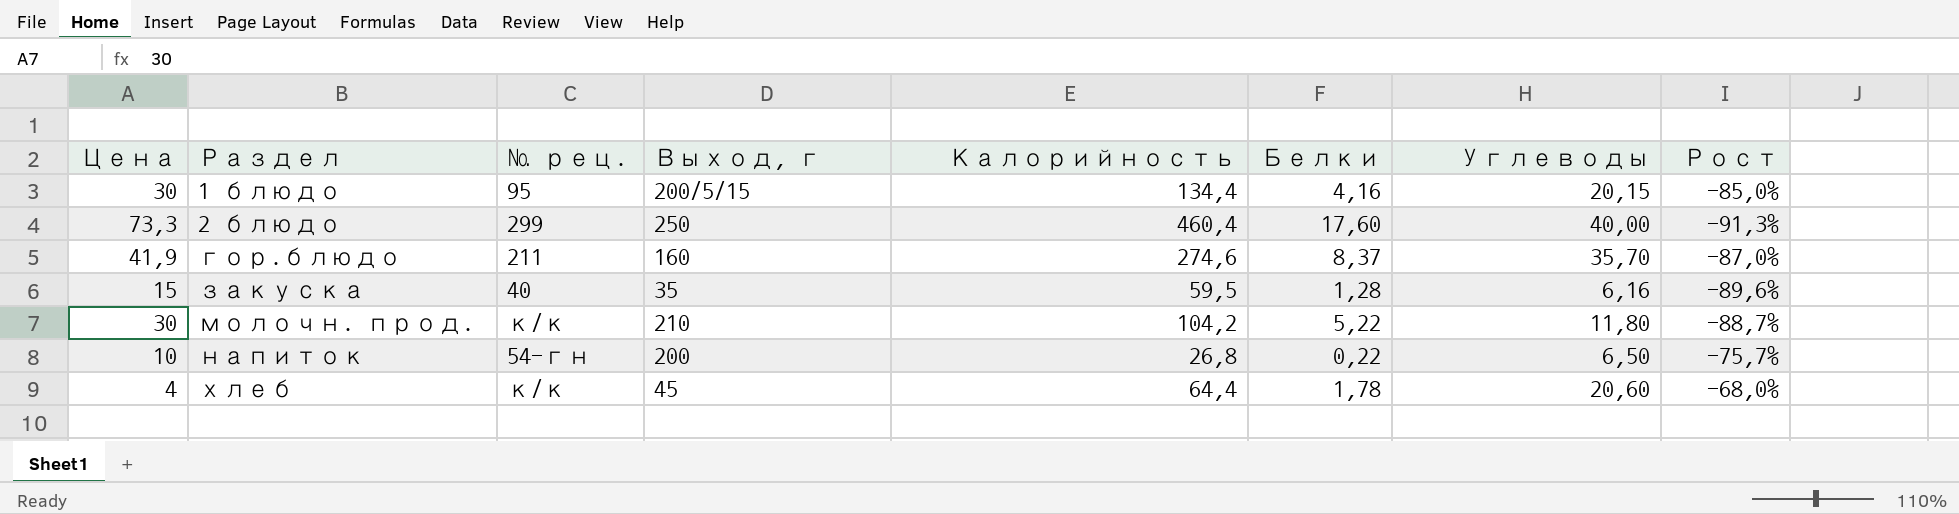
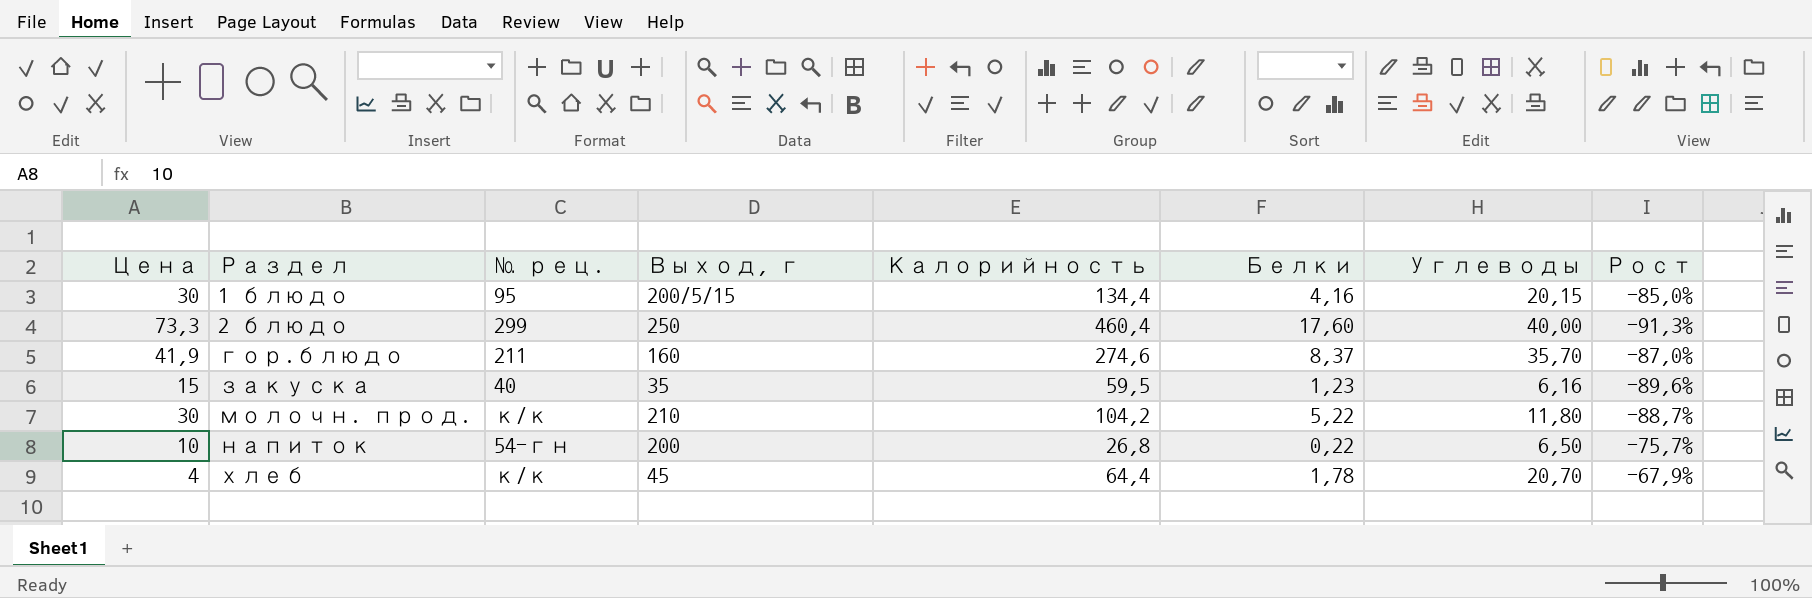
закуска | Белки: 1,28 -> 1,23
хлеб | Углеводы: 20,60 -> 20,70
хлеб | Рост: -68,0% -> -67,9%

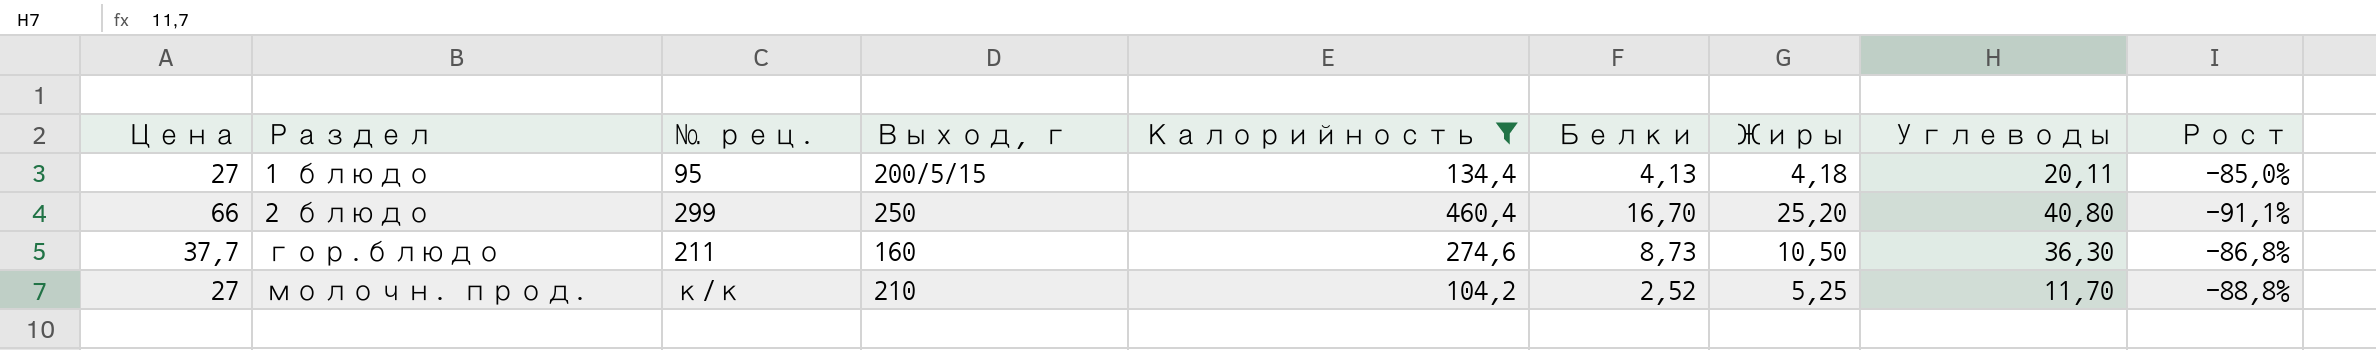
filter: none -> Калорийность >= 104,2
column Жиры | position: none -> 7
1 блюдо | Цена: 30 -> 27
1 блюдо | Белки: 4,16 -> 4,13
1 блюдо | Углеводы: 20,15 -> 20,11
2 блюдо | Цена: 73,3 -> 66
2 блюдо | Белки: 17,60 -> 16,70
2 блюдо | Углеводы: 40,00 -> 40,80
2 блюдо | Рост: -91,3% -> -91,1%
гор.блюдо | Цена: 41,9 -> 37,7
гор.блюдо | Белки: 8,37 -> 8,73
гор.блюдо | Углеводы: 35,70 -> 36,30
гор.блюдо | Рост: -87,0% -> -86,8%
молочн. прод. | Цена: 30 -> 27
молочн. прод. | Белки: 5,22 -> 2,52
молочн. прод. | Углеводы: 11,80 -> 11,70
молочн. прод. | Рост: -88,7% -> -88,8%

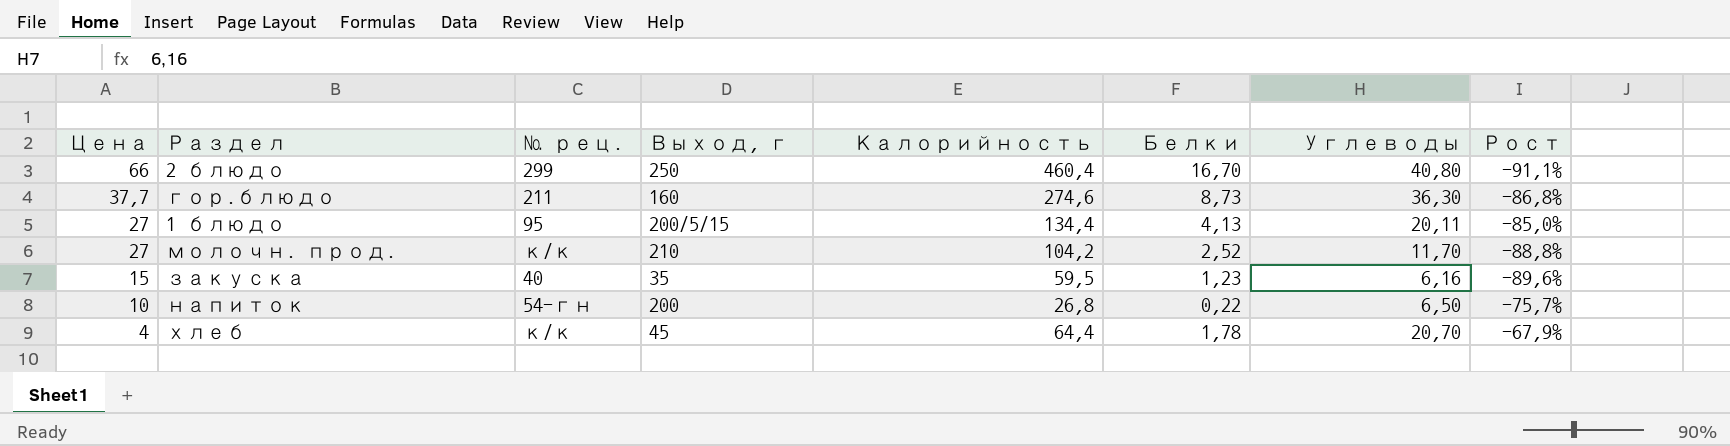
filter: Калорийность >= 104,2 -> none
row order: Раздел ascending -> Цена descending
column Жиры | position: 7 -> none

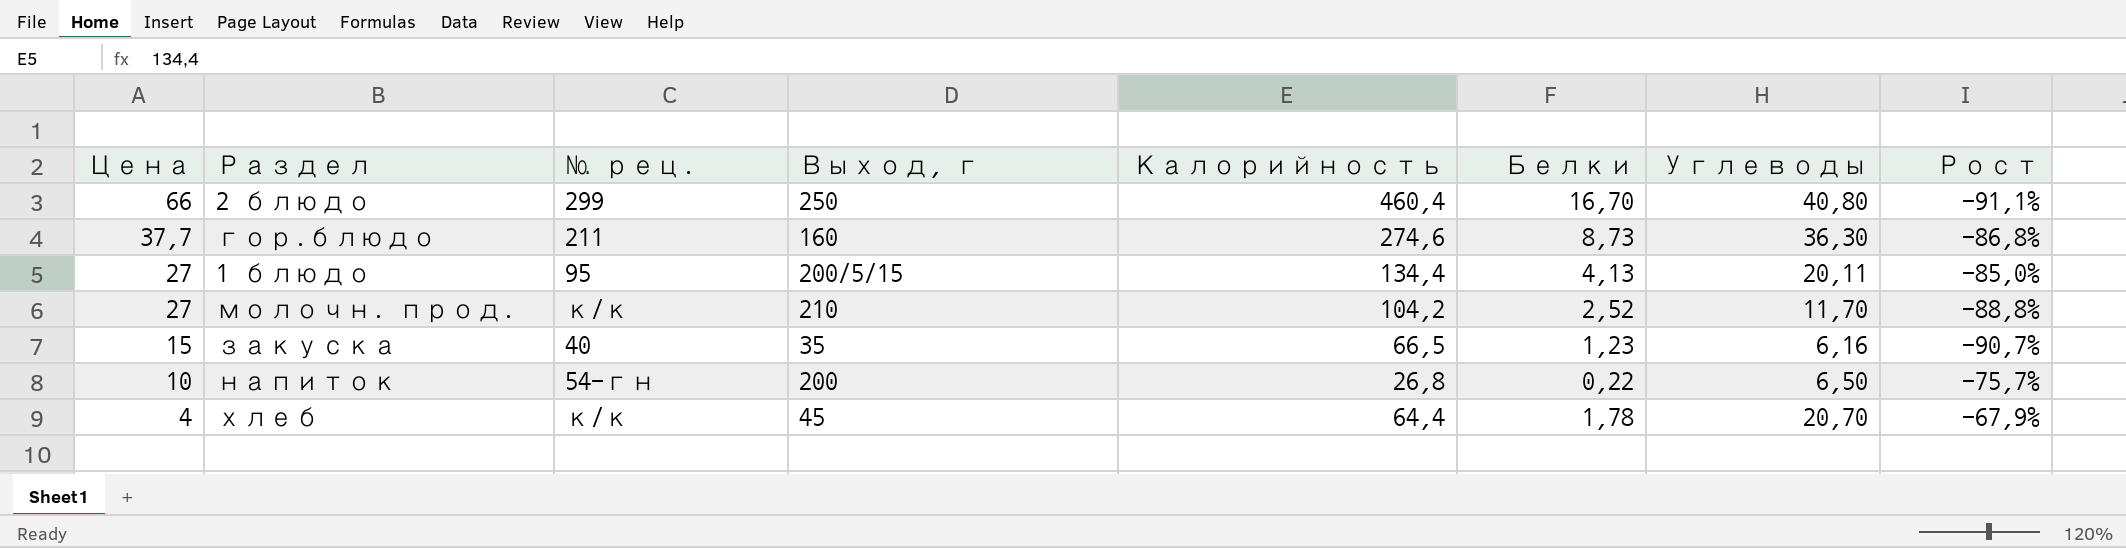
закуска | Калорийность: 59,5 -> 66,5
закуска | Рост: -89,6% -> -90,7%

